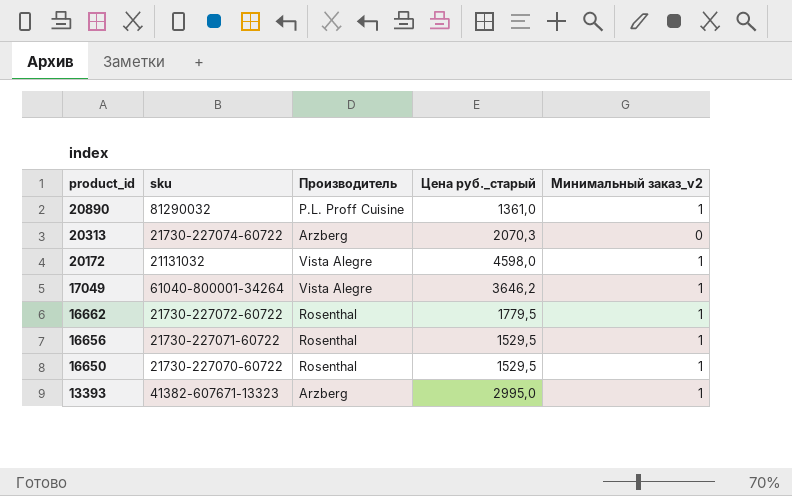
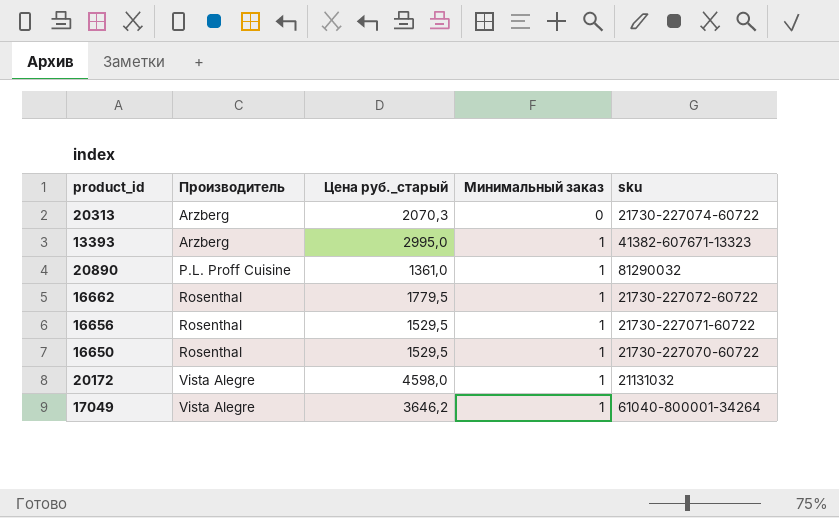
row order: product_id descending -> Производитель ascending
column name: Минимальный заказ_v2 -> Минимальный заказ
column sku | position: 2 -> 5

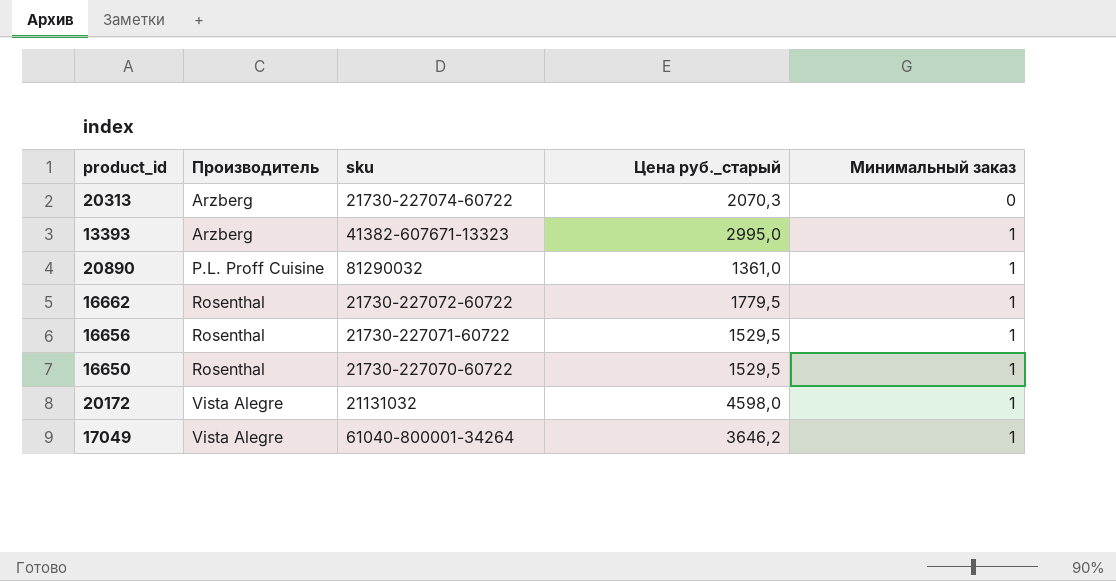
column sku | position: 5 -> 3

